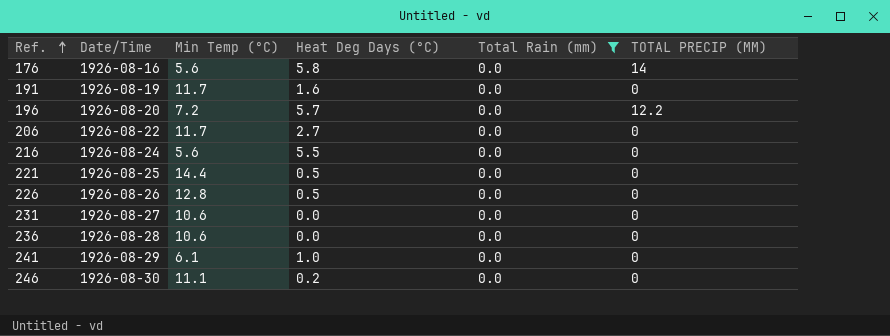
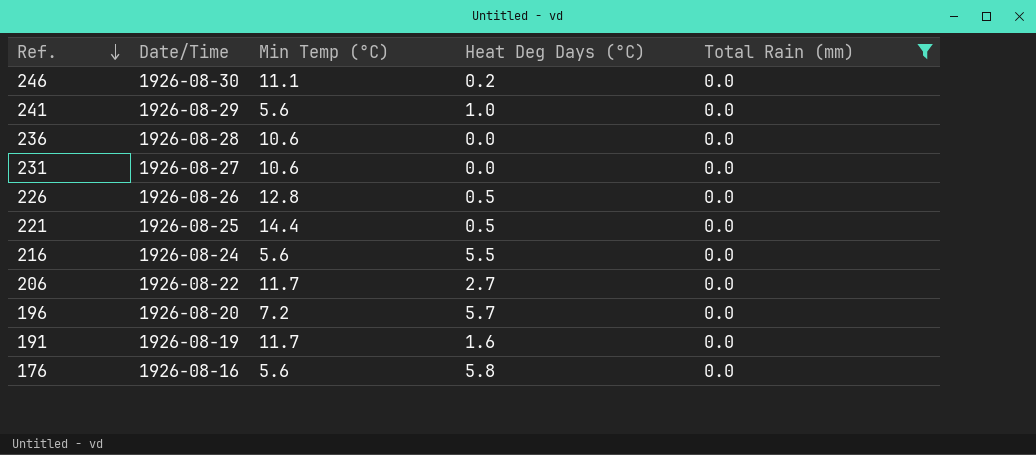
row order: Ref. ascending -> Ref. descending
column TOTAL PRECIP (MM) | position: 6 -> none
241 | Min Temp (°C): 6.1 -> 5.6

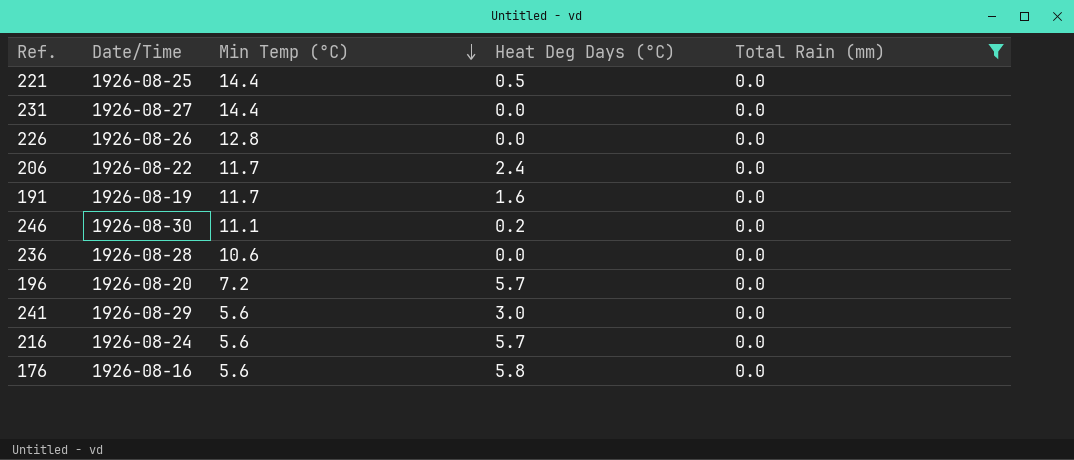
row order: Ref. descending -> Min Temp (°C) descending
231 | Min Temp (°C): 10.6 -> 14.4
226 | Heat Deg Days (°C): 0.5 -> 0.0
206 | Heat Deg Days (°C): 2.7 -> 2.4
241 | Heat Deg Days (°C): 1.0 -> 3.0
216 | Heat Deg Days (°C): 5.5 -> 5.7

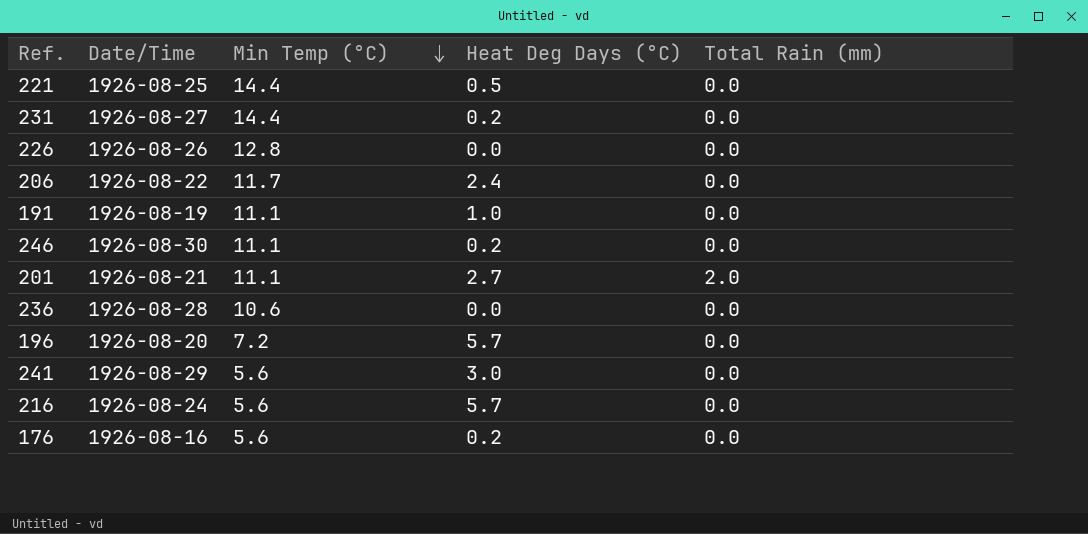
filter: Total Rain (mm) = 0.0 -> none
231 | Heat Deg Days (°C): 0.0 -> 0.2
191 | Min Temp (°C): 11.7 -> 11.1
191 | Heat Deg Days (°C): 1.6 -> 1.0
176 | Heat Deg Days (°C): 5.8 -> 0.2

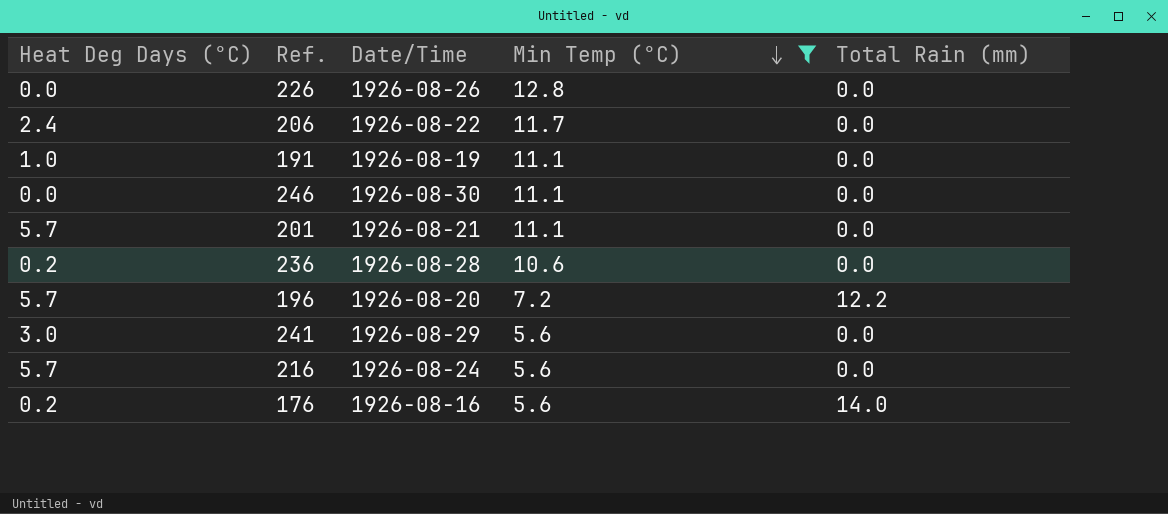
filter: none -> Min Temp (°C) != 14.4
column Heat Deg Days (°C) | position: 4 -> 1
246 | Heat Deg Days (°C): 0.2 -> 0.0
201 | Heat Deg Days (°C): 2.7 -> 5.7
201 | Total Rain (mm): 2.0 -> 0.0
236 | Heat Deg Days (°C): 0.0 -> 0.2
196 | Total Rain (mm): 0.0 -> 12.2
176 | Total Rain (mm): 0.0 -> 14.0

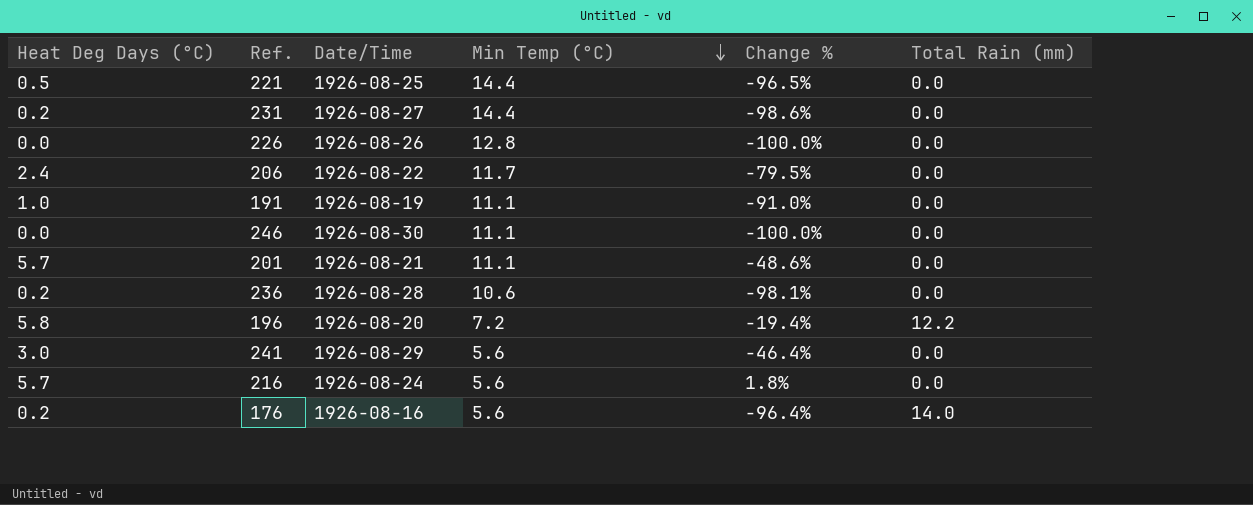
filter: Min Temp (°C) != 14.4 -> none
column Change % | formula: none -> ([Heat Deg Days (°C)] - [Min Temp (°C)]) / [Min Temp (°C)]
196 | Heat Deg Days (°C): 5.7 -> 5.8

